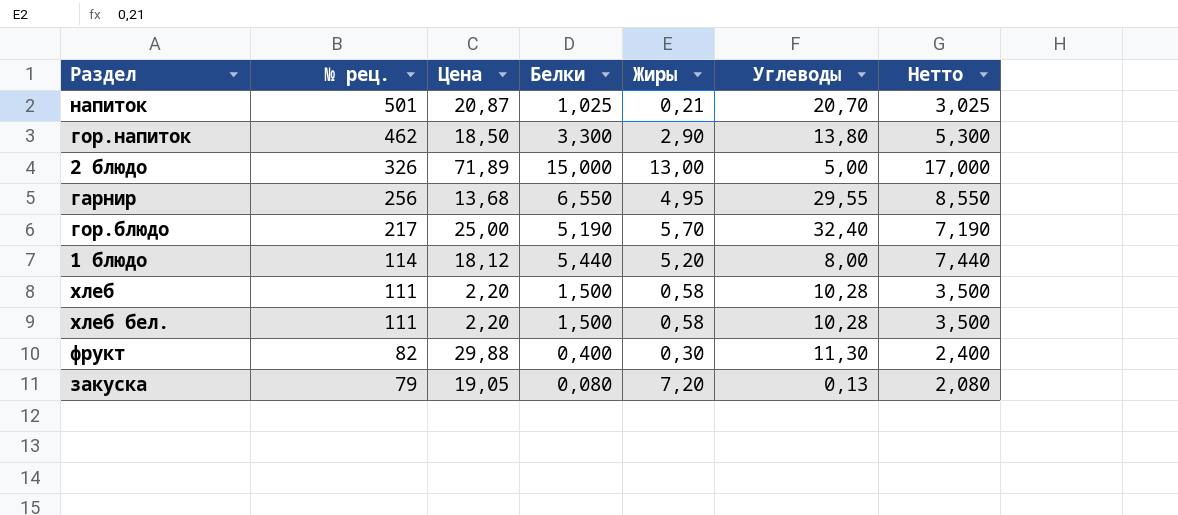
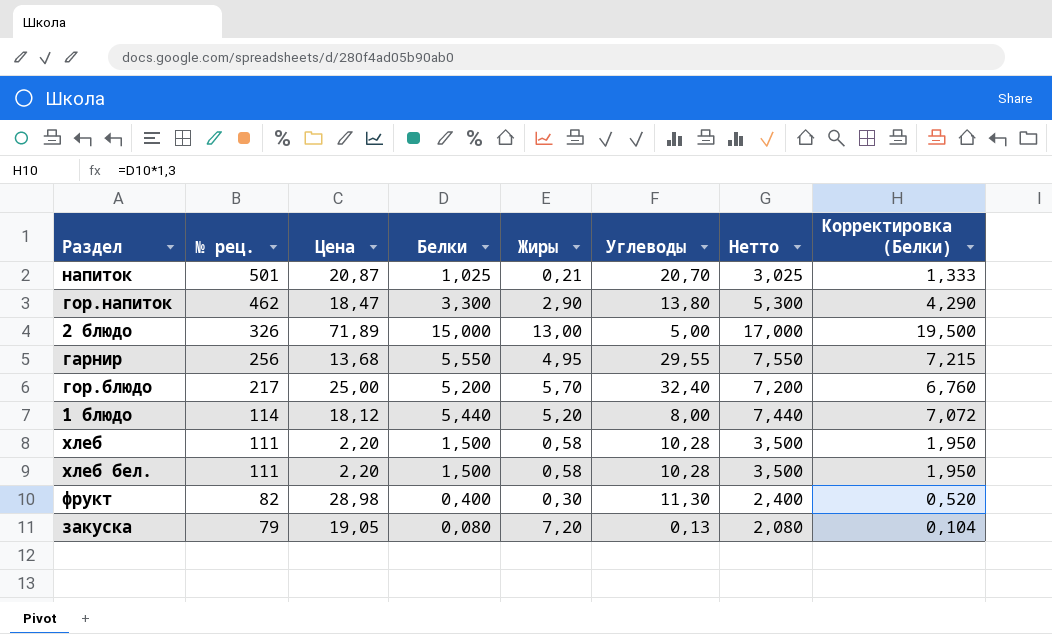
column Корректировка (Белки) | formula: none -> [Белки] * 1,3
гор.напиток | Цена: 18,50 -> 18,47
гарнир | Белки: 6,550 -> 5,550
гарнир | Нетто: 8,550 -> 7,550
гор.блюдо | Белки: 5,190 -> 5,200
гор.блюдо | Нетто: 7,190 -> 7,200
фрукт | Цена: 29,88 -> 28,98

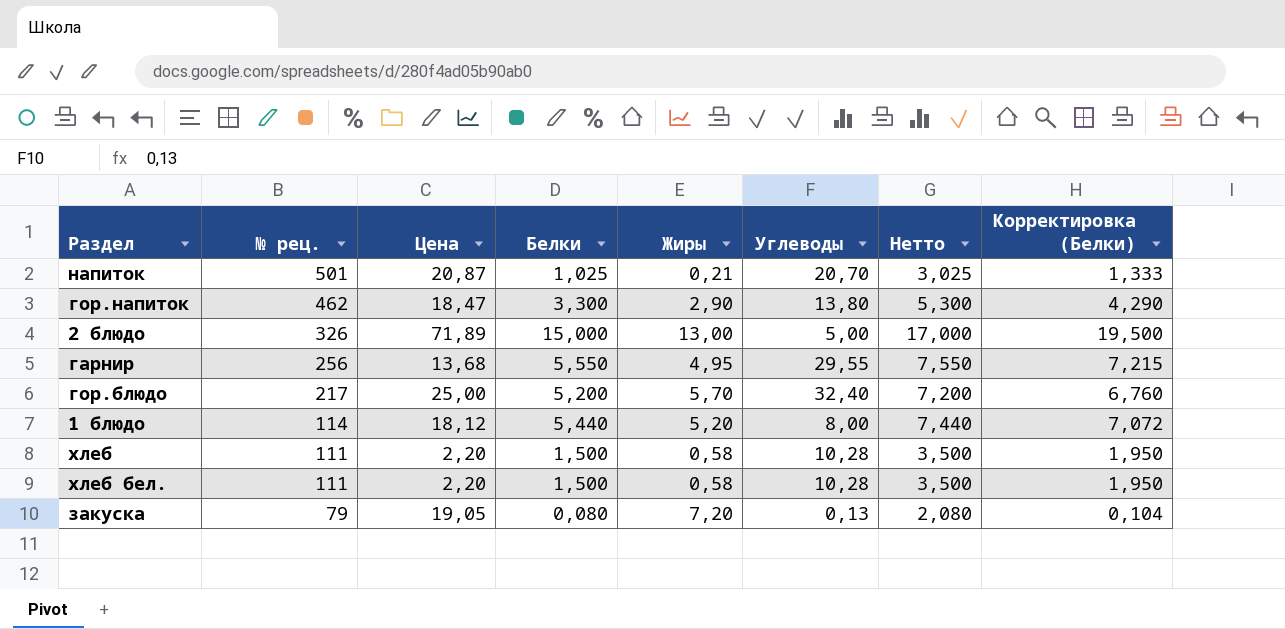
row фрукт: 82 | 28,98 | 0,400 | 0,30 | 11,30 | 2,400 | 0,520 -> none

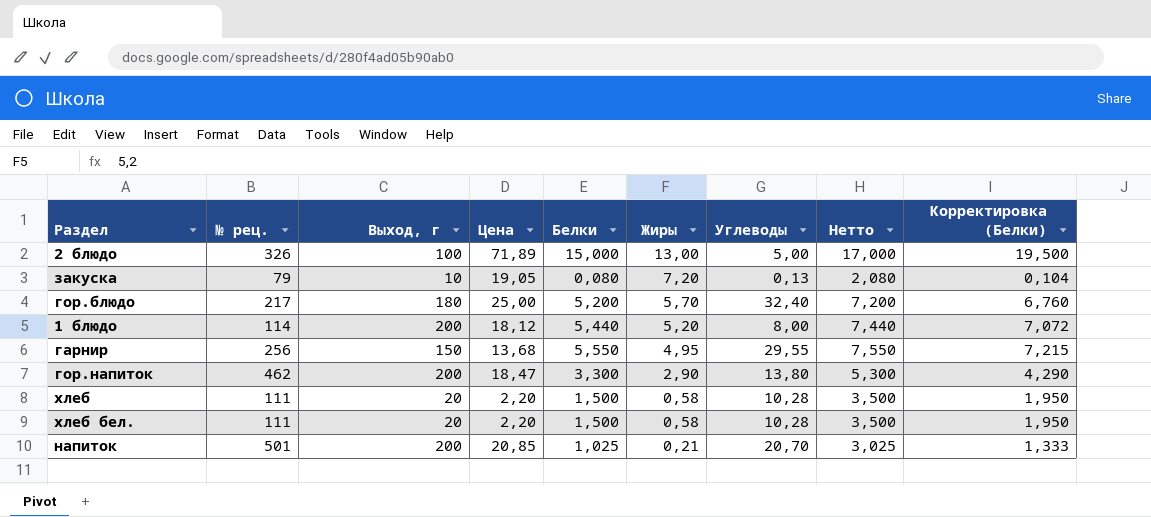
row order: № рец. descending -> Жиры descending
column Выход, г | position: none -> 3
напиток | Цена: 20,87 -> 20,85

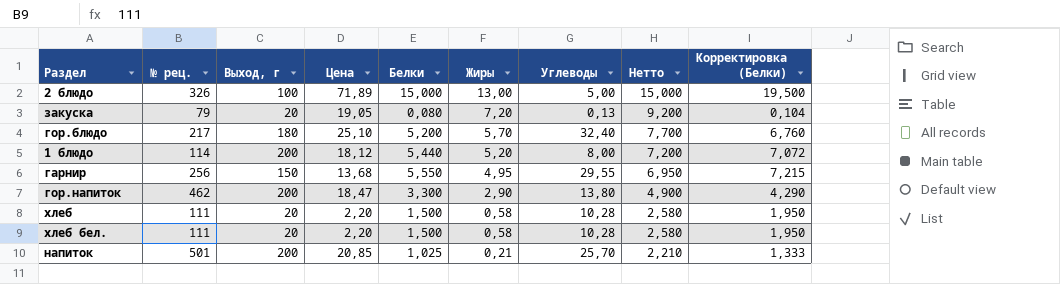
column Нетто | formula: [Белки] + 2 -> [Жиры] + 2
закуска | Выход, г: 10 -> 20
гор.блюдо | Цена: 25,00 -> 25,10
напиток | Углеводы: 20,70 -> 25,70

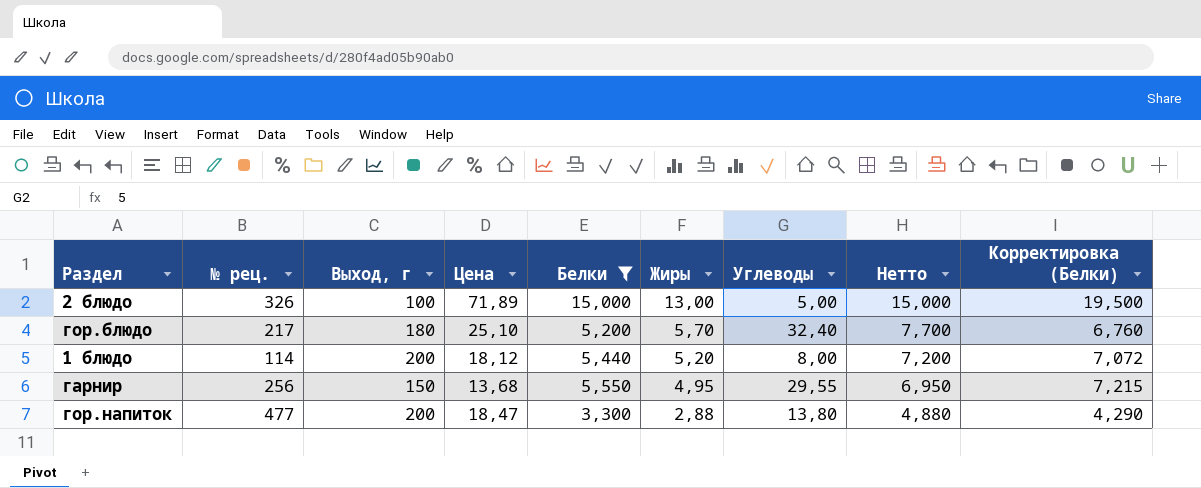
filter: none -> Белки >= 3,300
гор.напиток | № рец.: 462 -> 477
гор.напиток | Жиры: 2,90 -> 2,88
гор.напиток | Нетто: 4,900 -> 4,880

